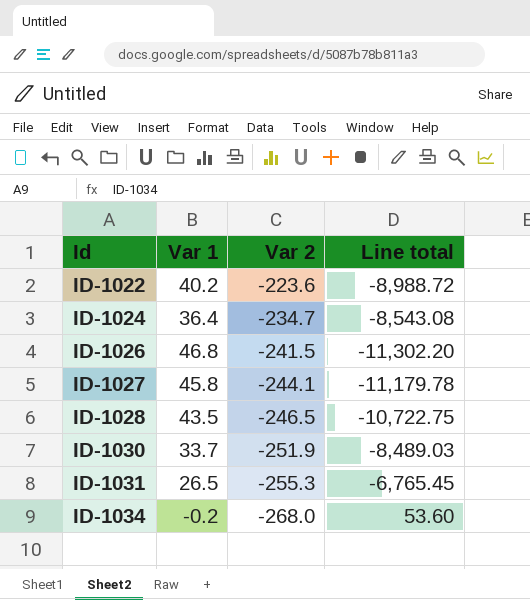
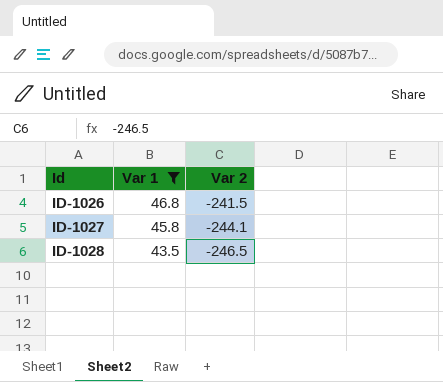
filter: none -> Var 1 >= 43.5
column Line total | formula: [Var 1] * [Var 2] -> none

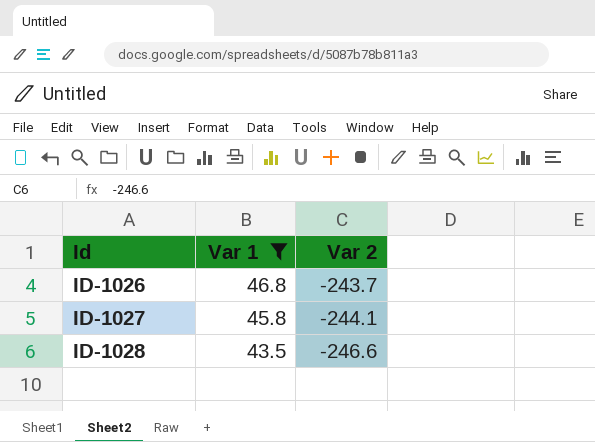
ID-1026 | Var 2: -241.5 -> -243.7
ID-1028 | Var 2: -246.5 -> -246.6

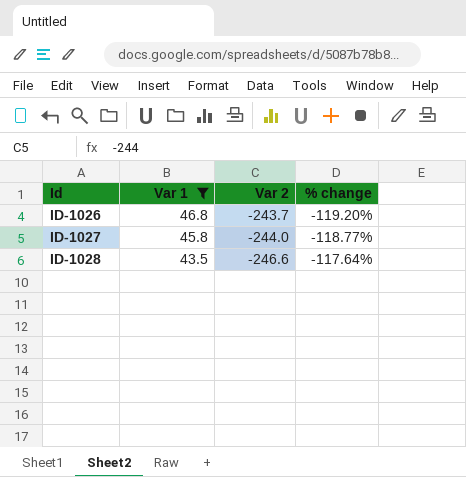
column % change | formula: none -> ([Var 1] - [Var 2]) / [Var 2]
ID-1027 | Var 2: -244.1 -> -244.0

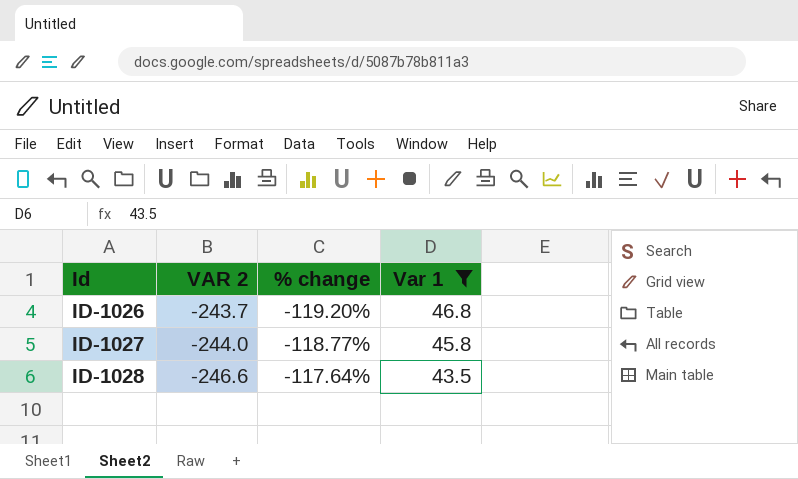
column name: Var 2 -> VAR 2
column Var 1 | position: 2 -> 4

